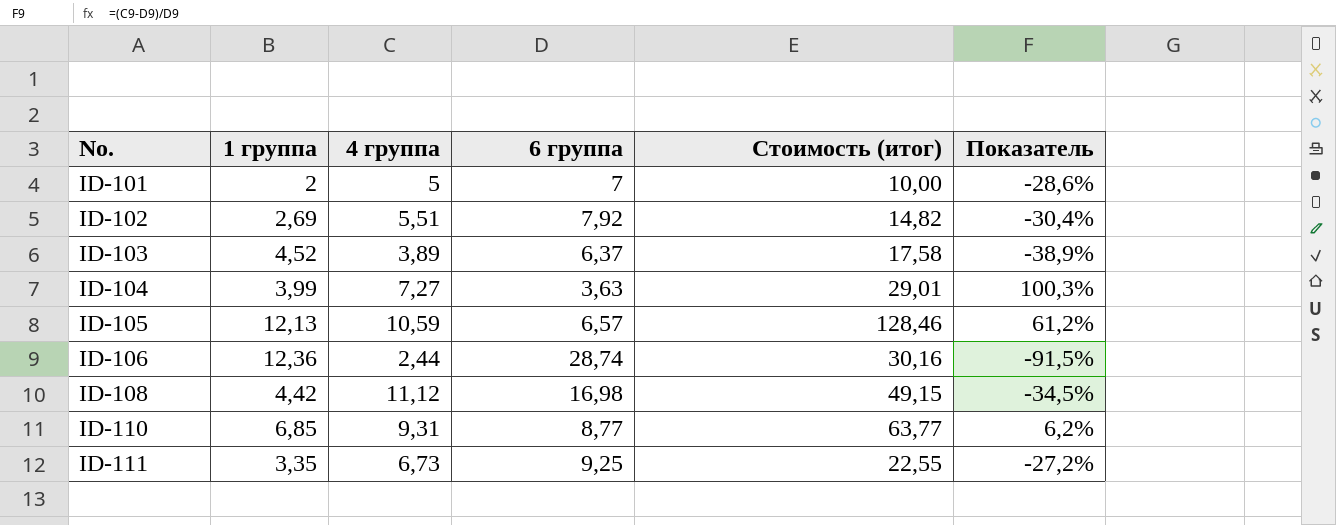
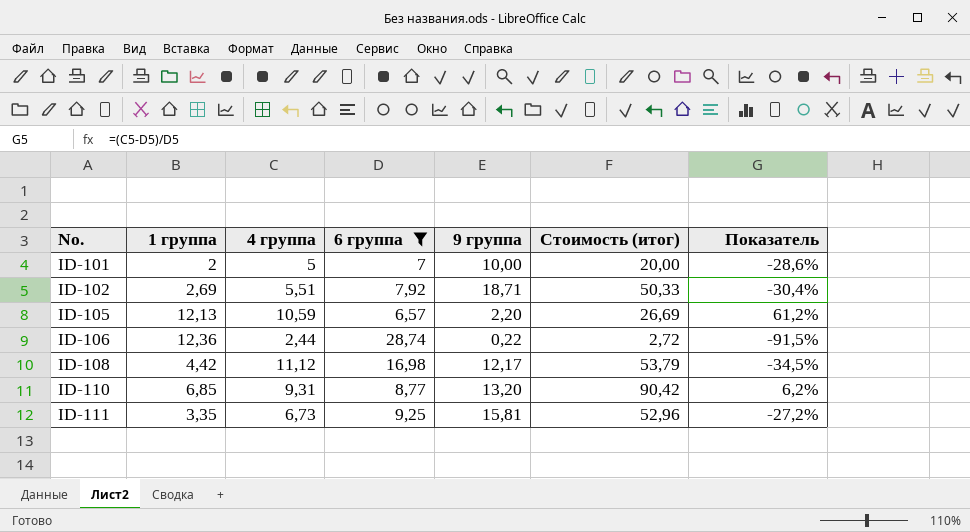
filter: none -> 6 группа >= 6,57
column 9 группа | position: none -> 5
column Стоимость (итог) | formula: [1 группа] * [4 группа] -> [1 группа] * [9 группа]

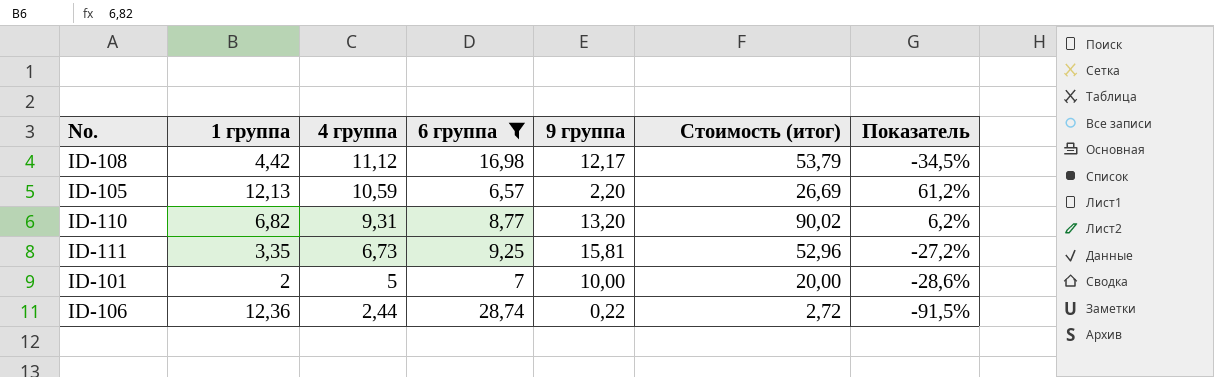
row order: No. ascending -> 4 группа descending
row ID-102: 2,69 | 5,51 | 7,92 | 18,71 | 50,33 | -30,4% -> none
ID-110 | 1 группа: 6,85 -> 6,82
ID-110 | Стоимость (итог): 90,42 -> 90,02

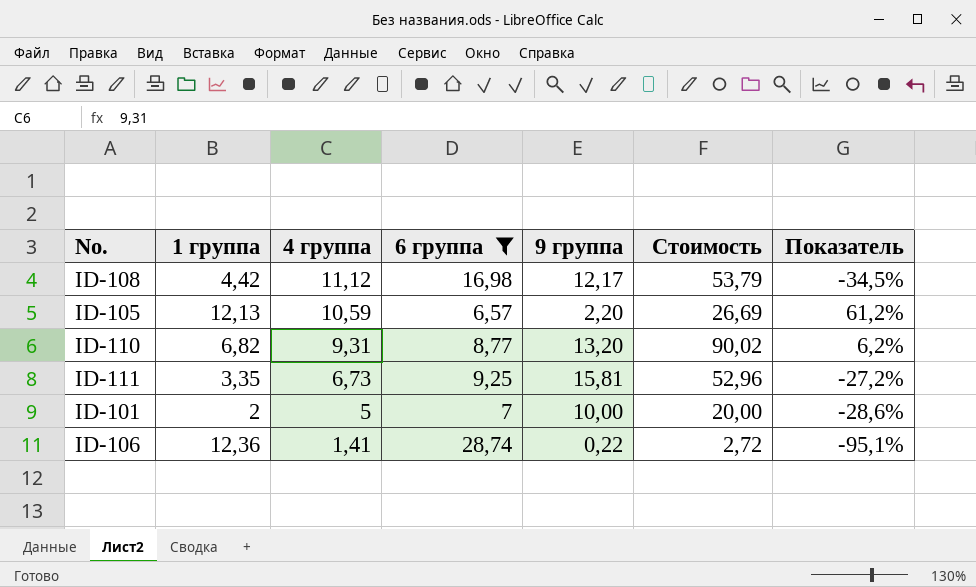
column name: Стоимость (итог) -> Стоимость
ID-106 | 4 группа: 2,44 -> 1,41
ID-106 | Показатель: -91,5% -> -95,1%

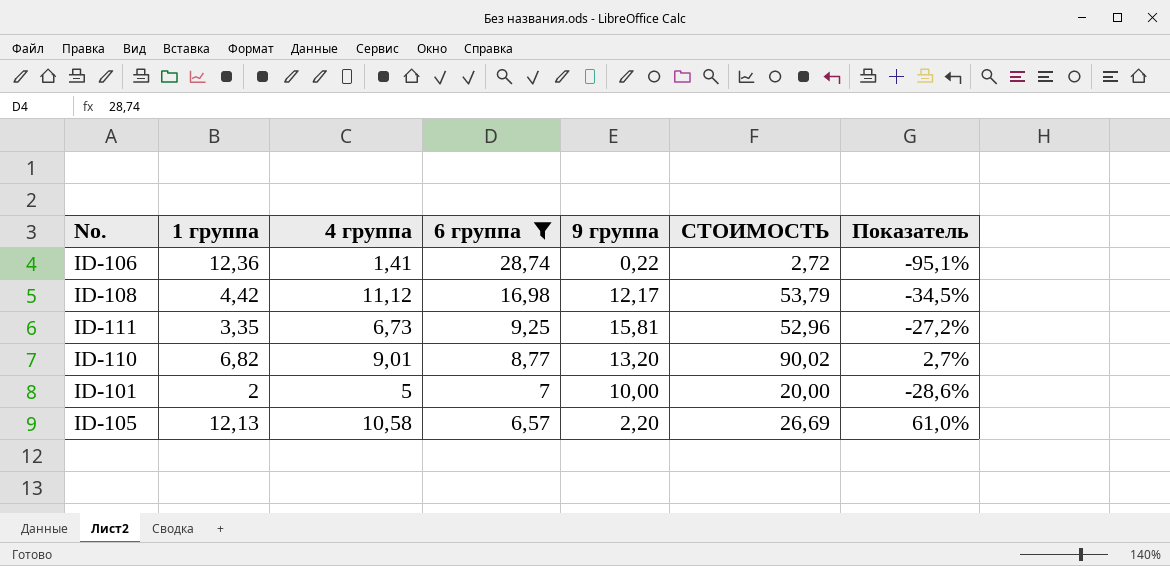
row order: 4 группа descending -> 6 группа descending
column name: Стоимость -> СТОИМОСТЬ
ID-110 | 4 группа: 9,31 -> 9,01
ID-110 | Показатель: 6,2% -> 2,7%
ID-105 | 4 группа: 10,59 -> 10,58
ID-105 | Показатель: 61,2% -> 61,0%

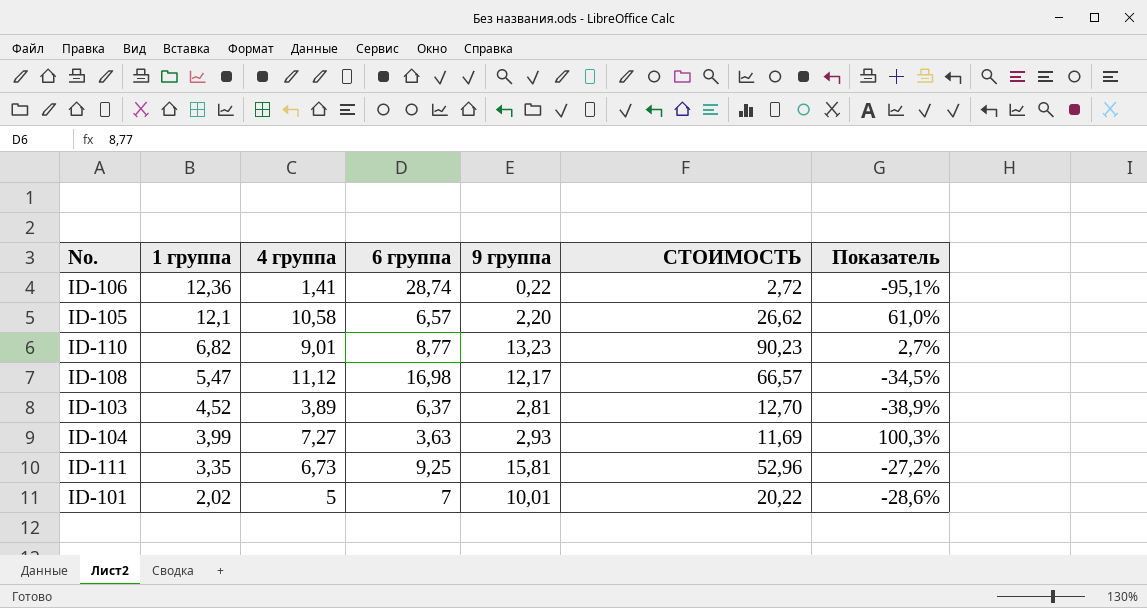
filter: 6 группа >= 6,57 -> none
row order: 6 группа descending -> 1 группа descending
ID-105 | 1 группа: 12,13 -> 12,1
ID-105 | СТОИМОСТЬ: 26,69 -> 26,62
ID-110 | 9 группа: 13,20 -> 13,23
ID-110 | СТОИМОСТЬ: 90,02 -> 90,23
ID-108 | 1 группа: 4,42 -> 5,47
ID-108 | СТОИМОСТЬ: 53,79 -> 66,57
ID-101 | 1 группа: 2 -> 2,02
ID-101 | 9 группа: 10,00 -> 10,01
ID-101 | СТОИМОСТЬ: 20,00 -> 20,22

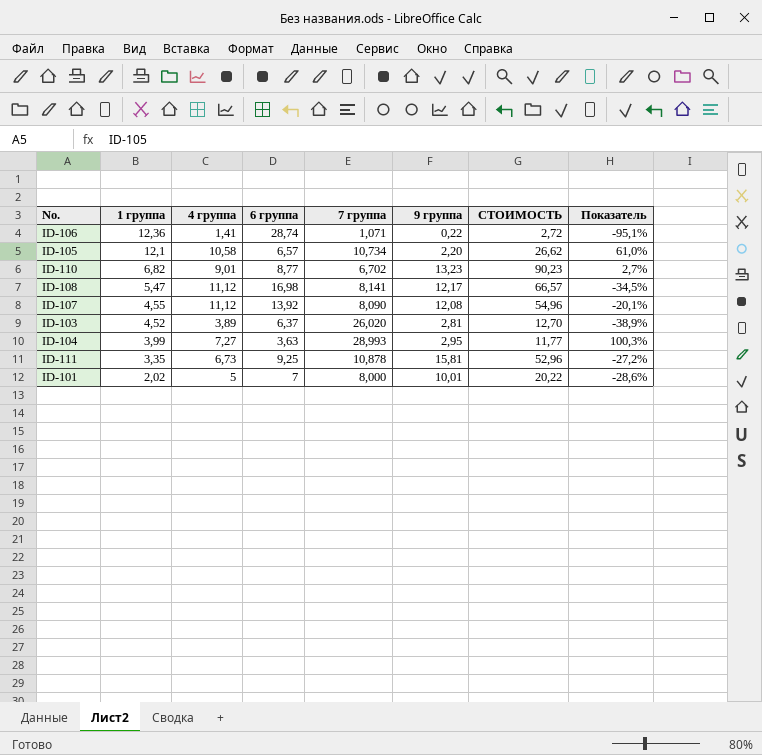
column 7 группа | position: none -> 5
row ID-107: none -> 4,55 | 11,12 | 13,92 | 8,090 | 12,08 | 54,96 | -20,1%
ID-104 | 9 группа: 2,93 -> 2,95
ID-104 | СТОИМОСТЬ: 11,69 -> 11,77

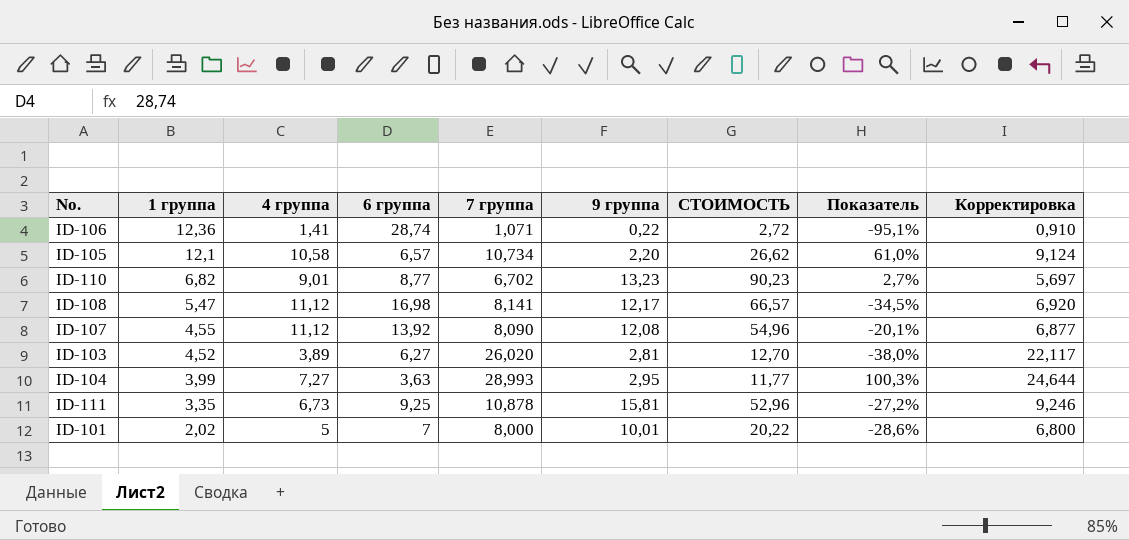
column Корректировка | formula: none -> [7 группа] * 0,85
ID-103 | 6 группа: 6,37 -> 6,27
ID-103 | Показатель: -38,9% -> -38,0%

